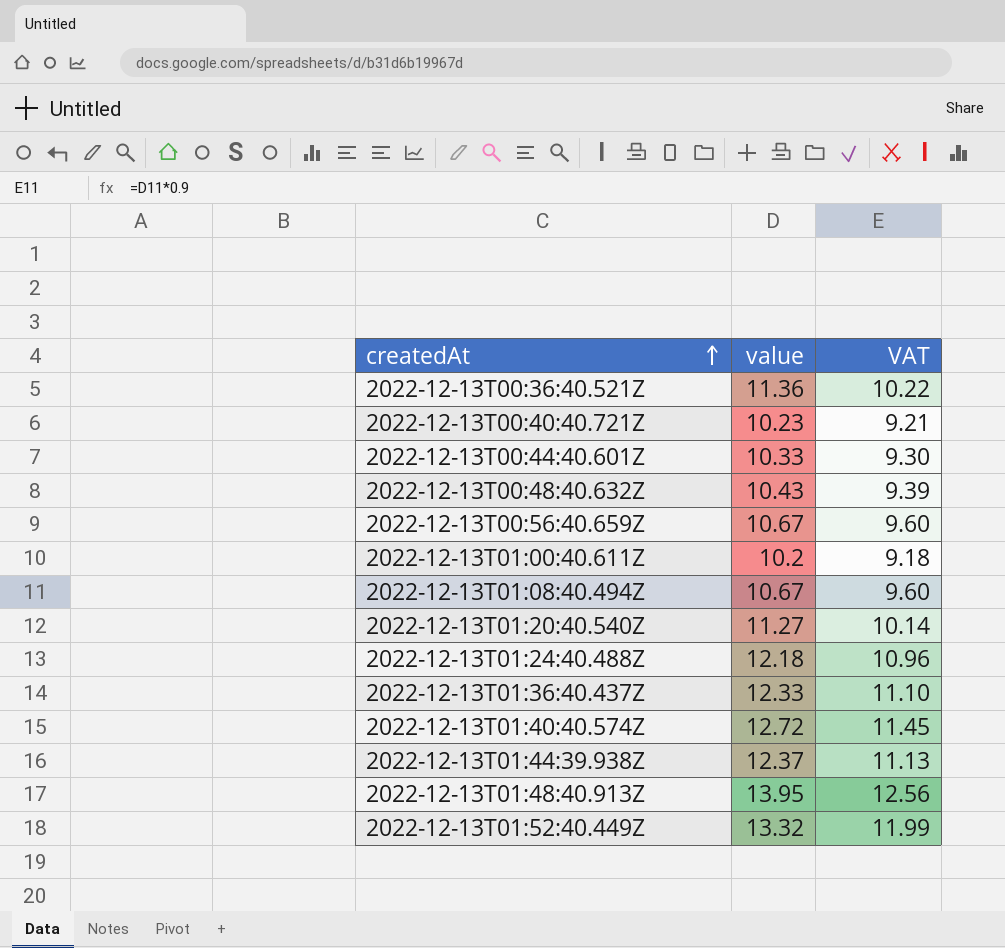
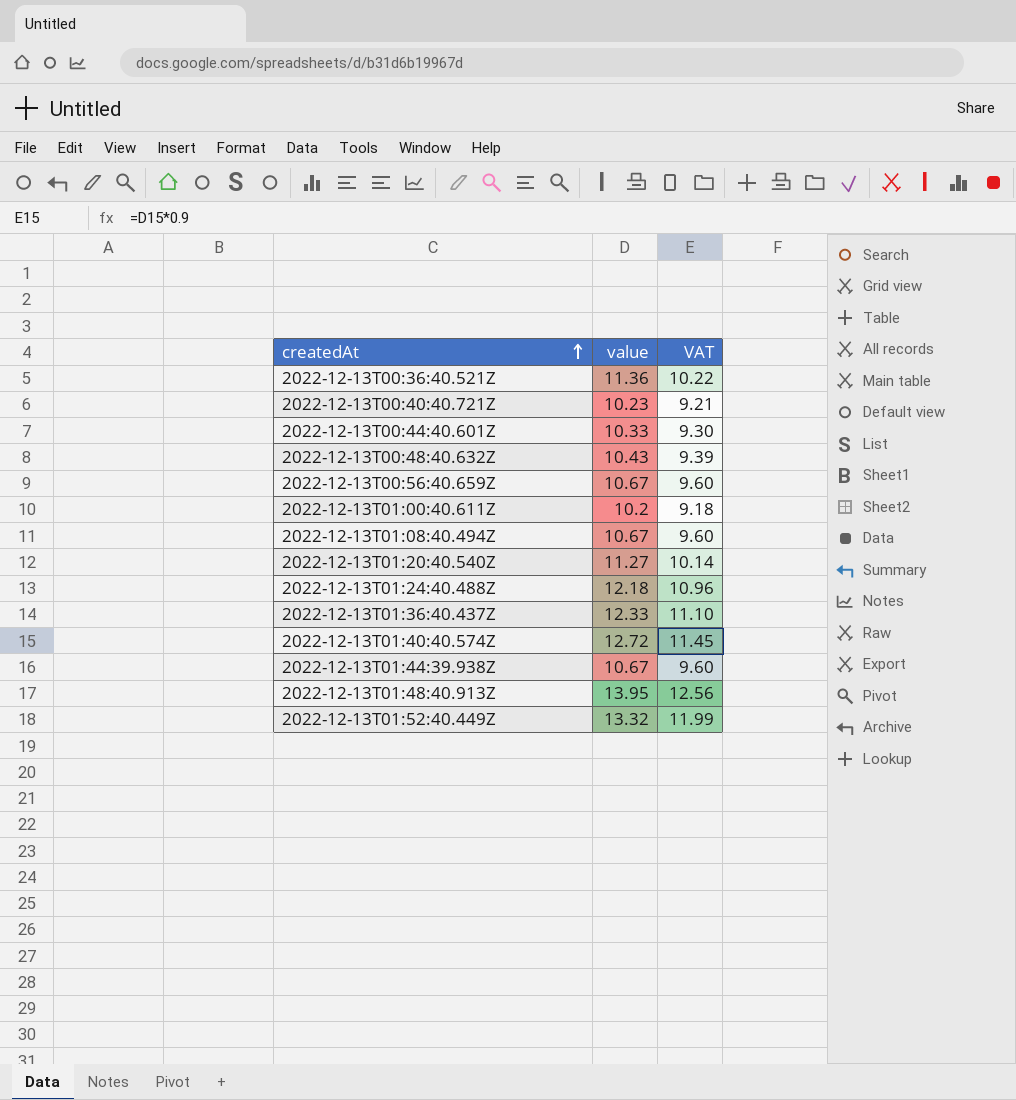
2022-12-13T01:44:39.938Z | value: 12.37 -> 10.67
2022-12-13T01:44:39.938Z | VAT: 11.13 -> 9.60

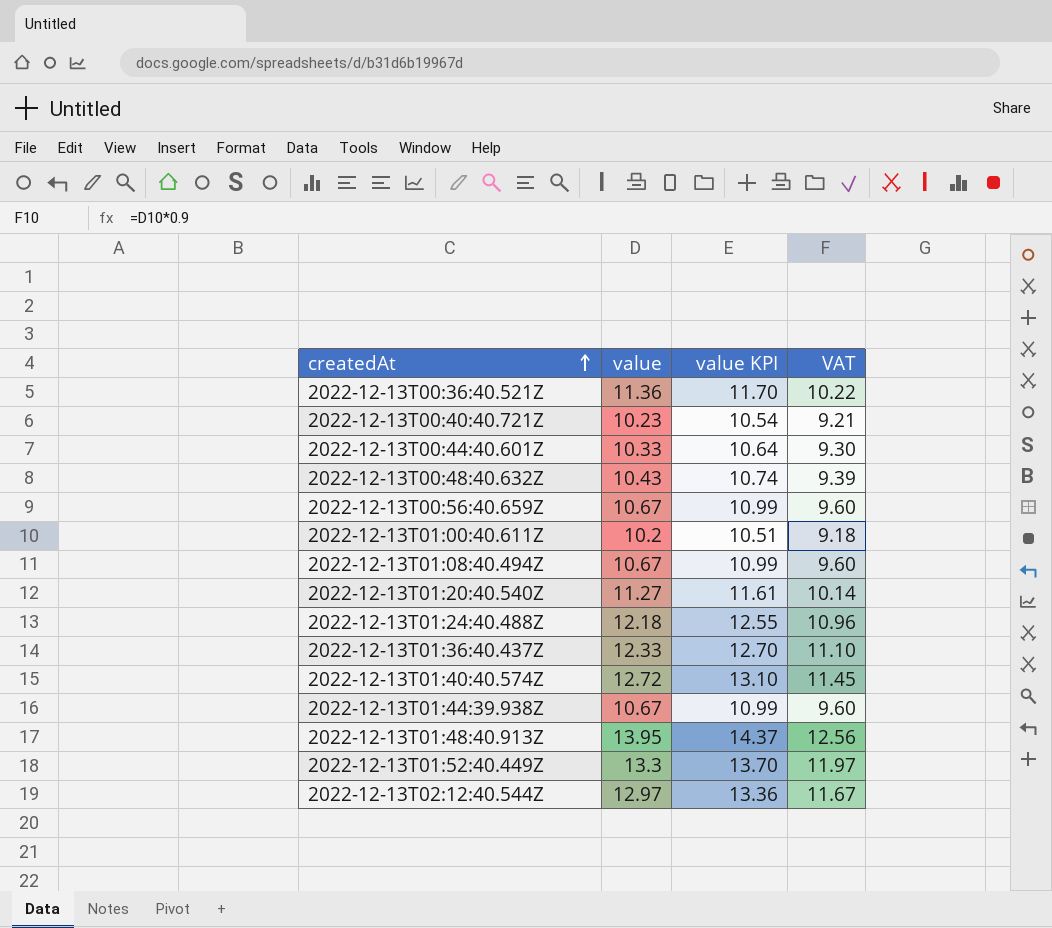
column value KPI | formula: none -> [value] * 1.03
2022-12-13T01:52:40.449Z | value: 13.32 -> 13.3
2022-12-13T01:52:40.449Z | VAT: 11.99 -> 11.97
row 2022-12-13T02:12:40.544Z: none -> 12.97 | 13.36 | 11.67

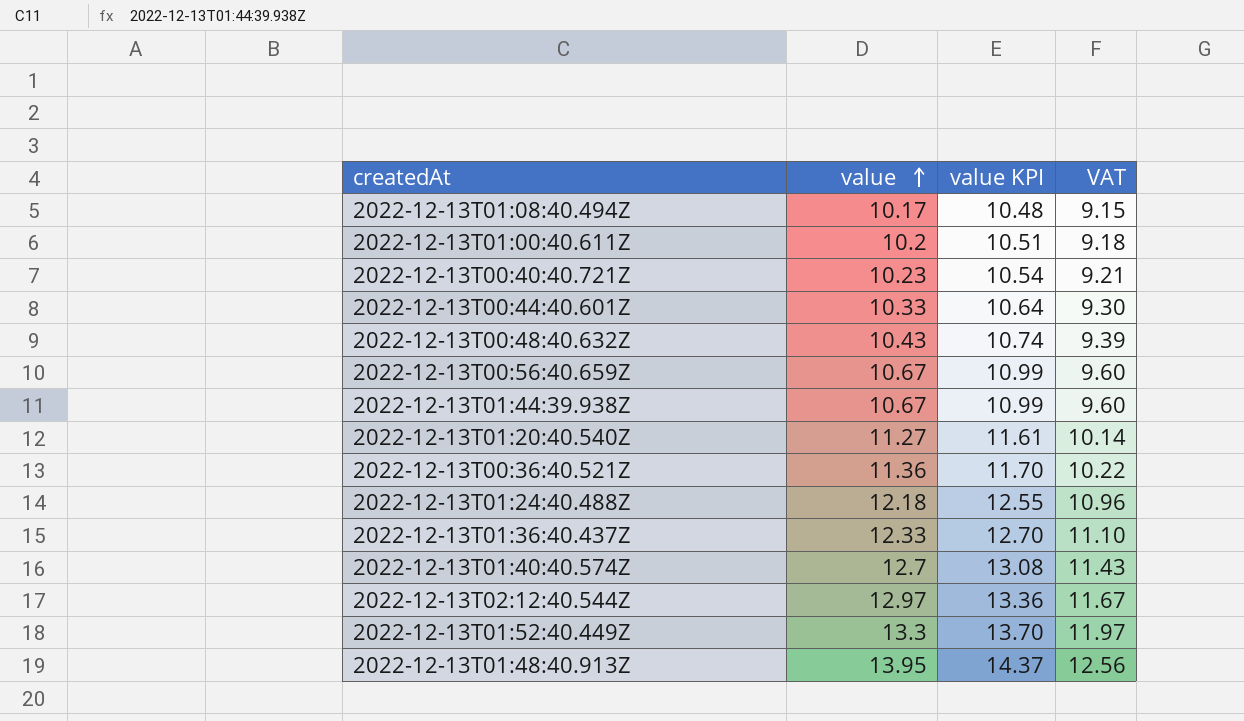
row order: createdAt ascending -> value ascending
2022-12-13T01:08:40.494Z | value: 10.67 -> 10.17
2022-12-13T01:08:40.494Z | value KPI: 10.99 -> 10.48
2022-12-13T01:08:40.494Z | VAT: 9.60 -> 9.15
2022-12-13T01:40:40.574Z | value: 12.72 -> 12.7
2022-12-13T01:40:40.574Z | value KPI: 13.10 -> 13.08
2022-12-13T01:40:40.574Z | VAT: 11.45 -> 11.43

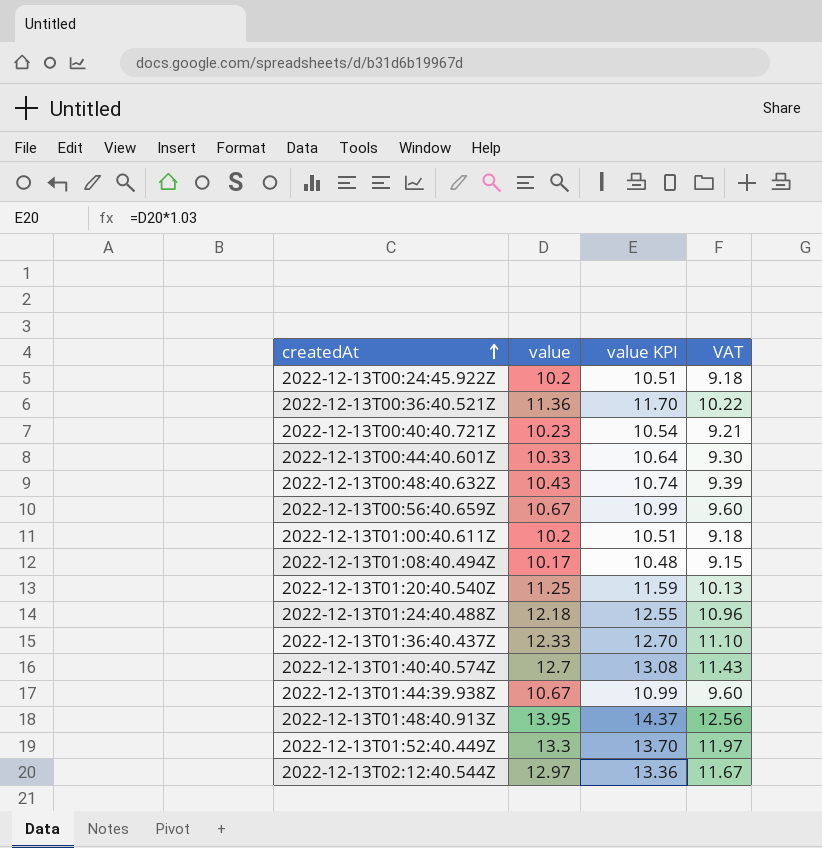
row order: value ascending -> createdAt ascending
row 2022-12-13T00:24:45.922Z: none -> 10.2 | 10.51 | 9.18
2022-12-13T01:20:40.540Z | value: 11.27 -> 11.25
2022-12-13T01:20:40.540Z | value KPI: 11.61 -> 11.59
2022-12-13T01:20:40.540Z | VAT: 10.14 -> 10.13

